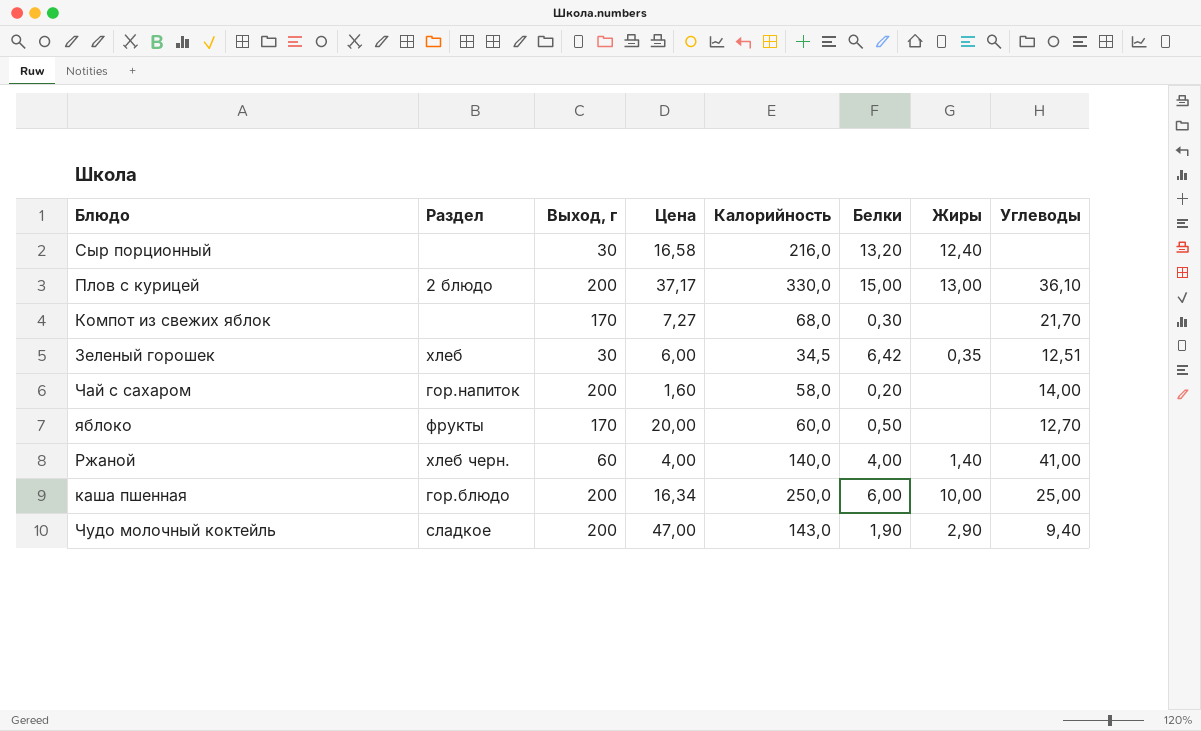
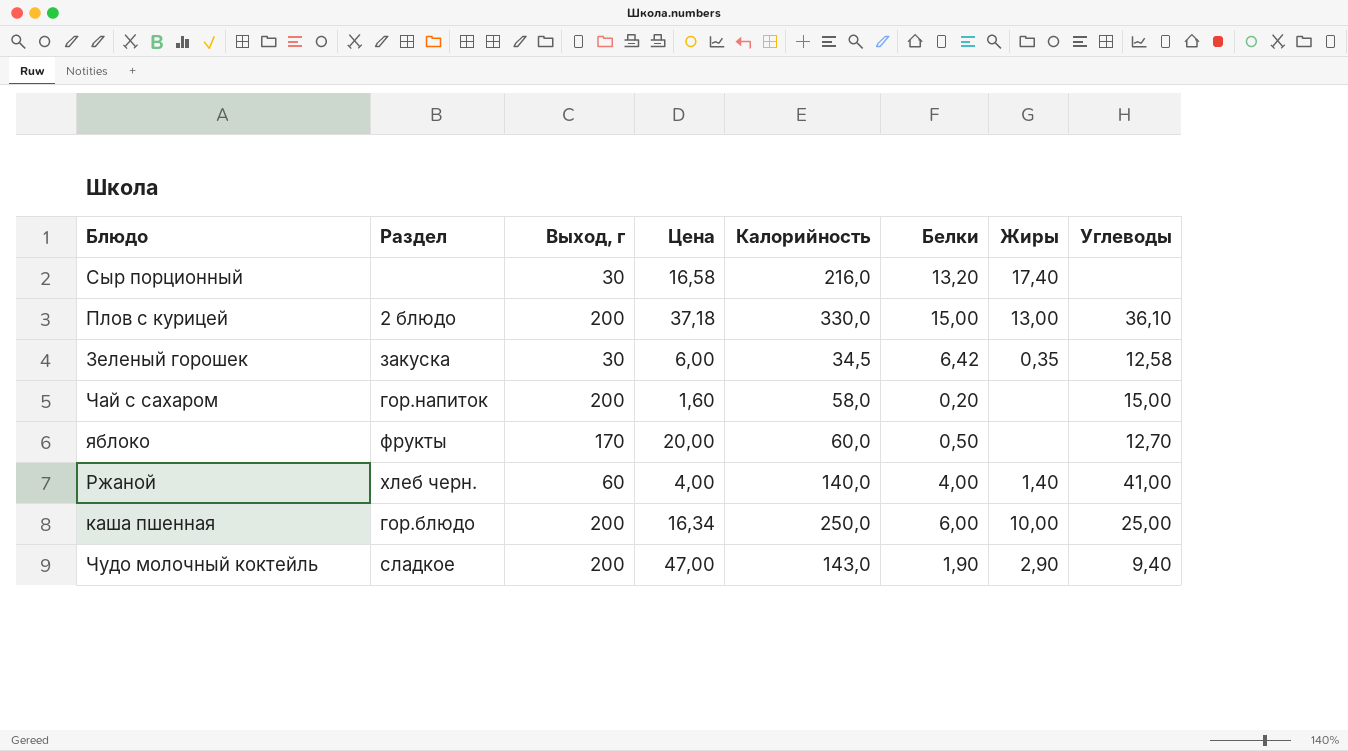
row Компот из свежих яблок: none | 170 | 7,27 | 68,0 | 0,30 | none | 21,70 -> none
Сыр порционный | Жиры: 12,40 -> 17,40
Плов с курицей | Цена: 37,17 -> 37,18
Зеленый горошек | Раздел: хлеб -> закуска
Зеленый горошек | Углеводы: 12,51 -> 12,58
Чай с сахаром | Углеводы: 14,00 -> 15,00

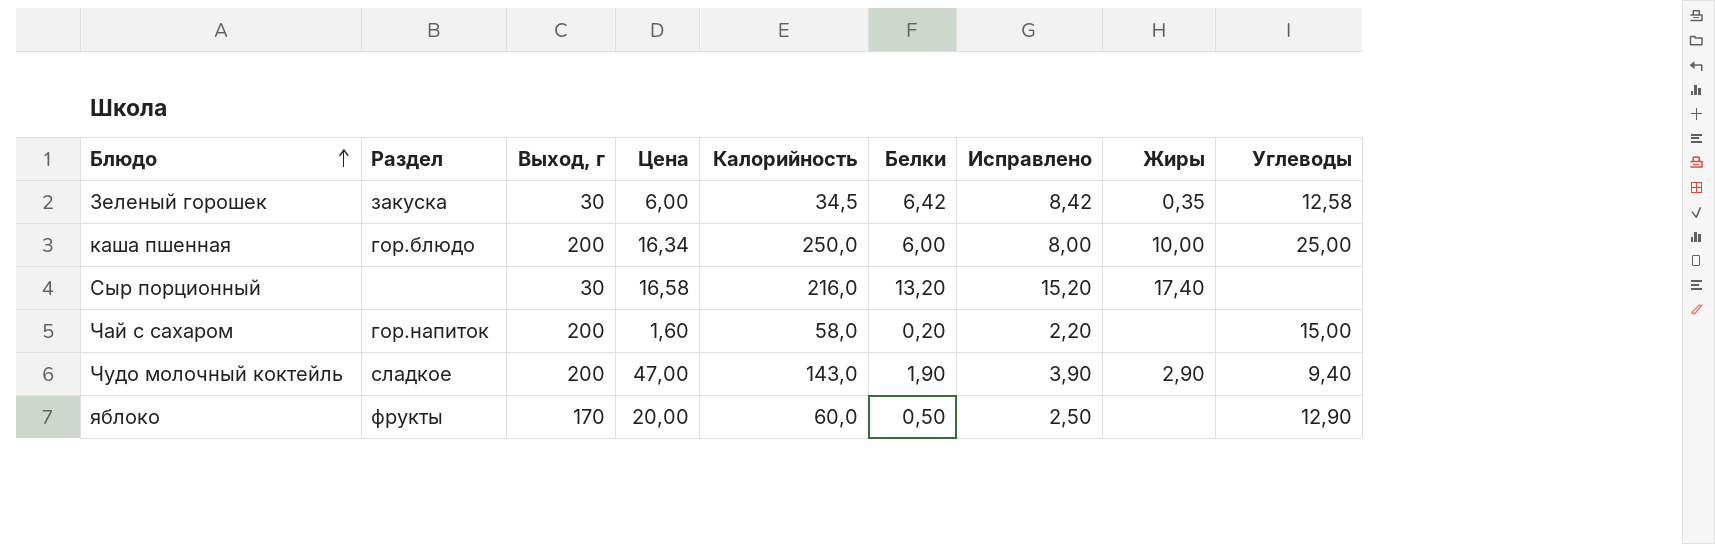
row order: none -> Блюдо ascending
column Исправлено | formula: none -> [Белки] + 2
row Плов с курицей: 2 блюдо | 200 | 37,18 | 330,0 | 15,00 | 13,00 | 36,10 -> none
row Ржаной: хлеб черн. | 60 | 4,00 | 140,0 | 4,00 | 1,40 | 41,00 -> none
яблоко | Углеводы: 12,70 -> 12,90

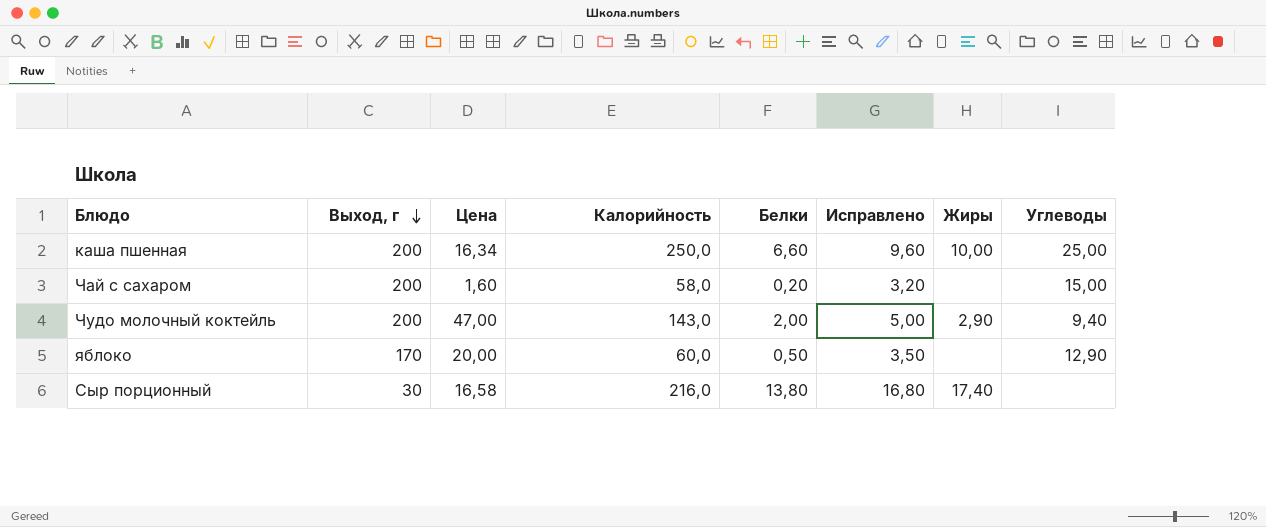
row order: Блюдо ascending -> Выход, г descending
column Раздел | position: 2 -> none
column Исправлено | formula: [Белки] + 2 -> [Белки] + 3
row Зеленый горошек: закуска | 30 | 6,00 | 34,5 | 6,42 | 8,42 | 0,35 | 12,58 -> none
каша пшенная | Белки: 6,00 -> 6,60
Чудо молочный коктейль | Белки: 1,90 -> 2,00
Сыр порционный | Белки: 13,20 -> 13,80

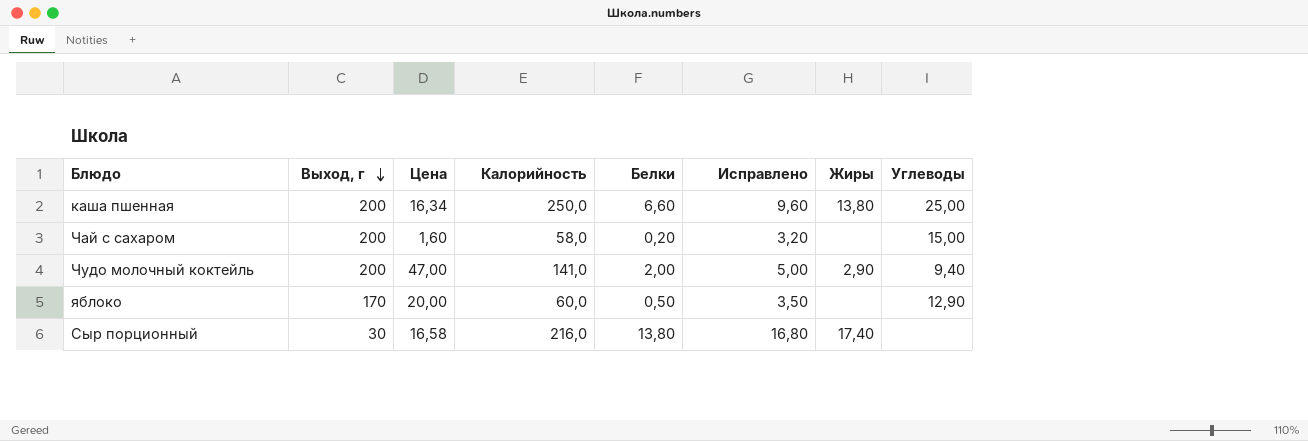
каша пшенная | Жиры: 10,00 -> 13,80
Чудо молочный коктейль | Калорийность: 143,0 -> 141,0

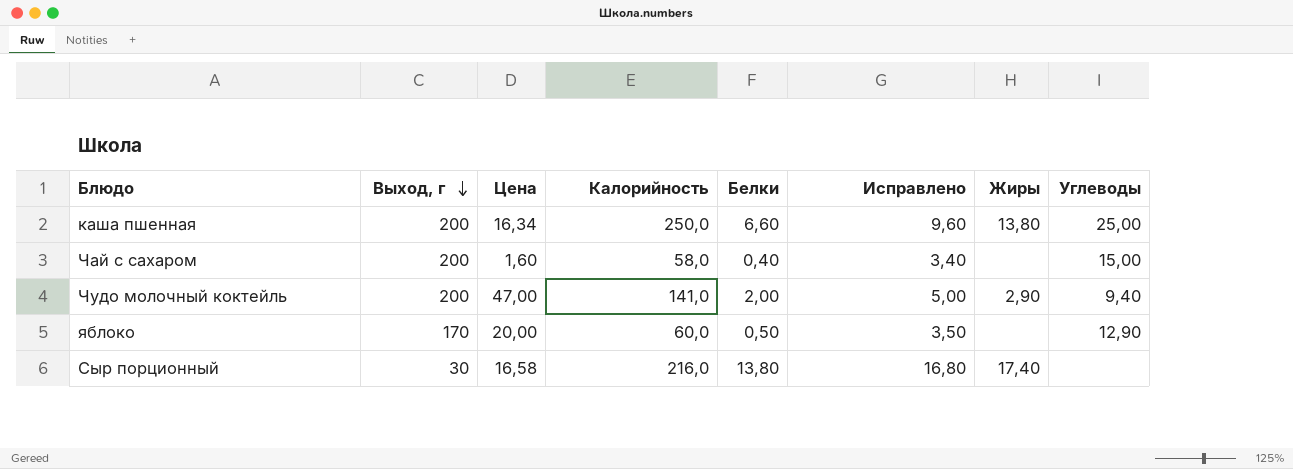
Чай с сахаром | Белки: 0,20 -> 0,40
Чай с сахаром | Исправлено: 3,20 -> 3,40

